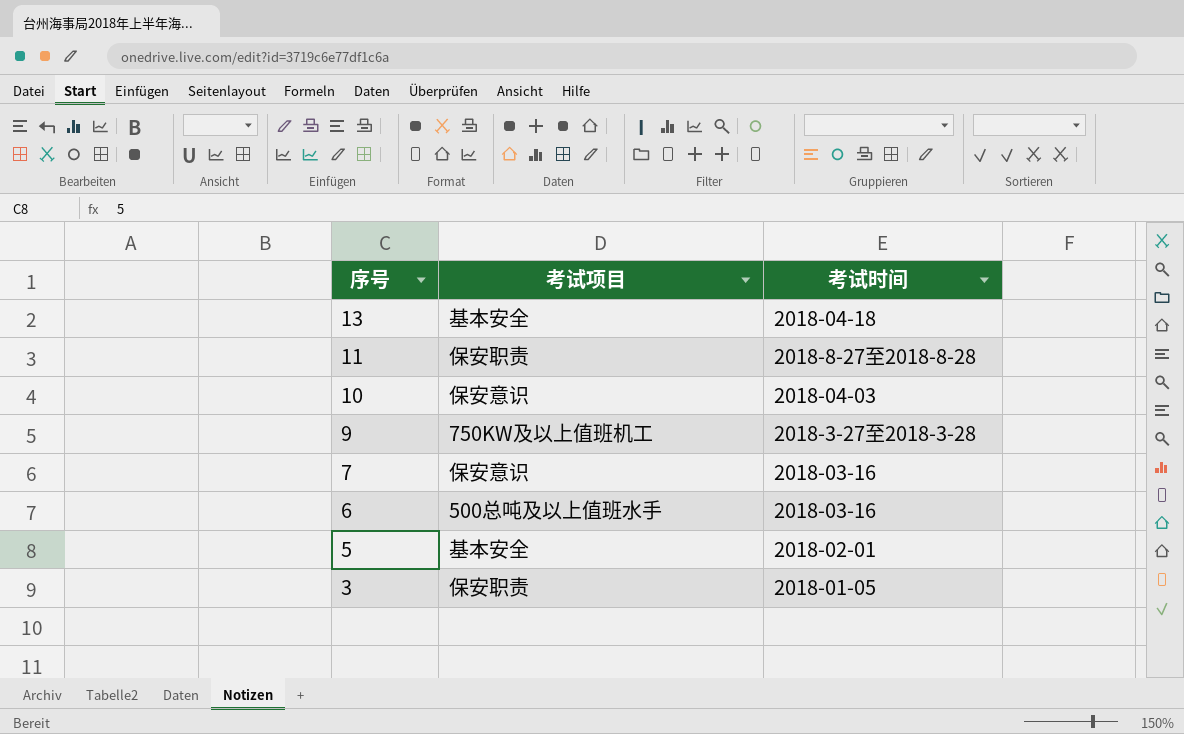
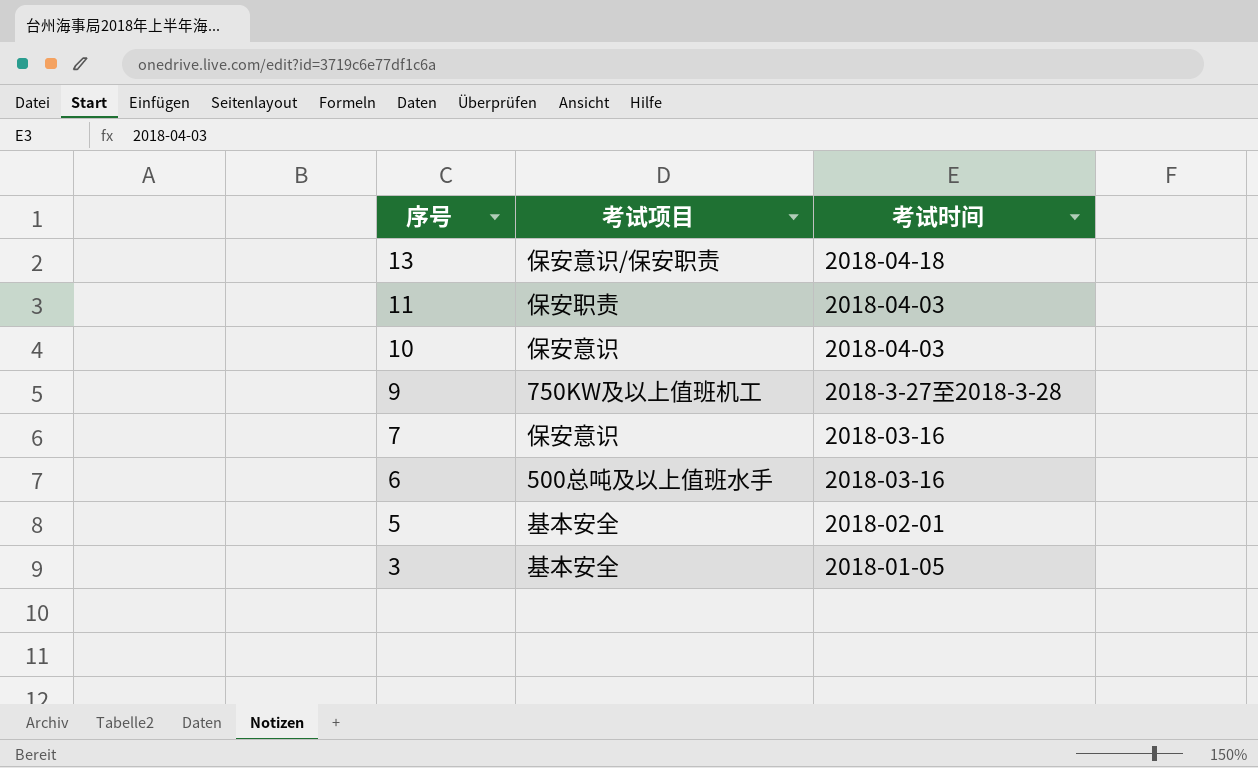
13 | 考试项目: 基本安全 -> 保安意识/保安职责
11 | 考试时间: 2018-8-27至2018-8-28 -> 2018-04-03
3 | 考试项目: 保安职责 -> 基本安全

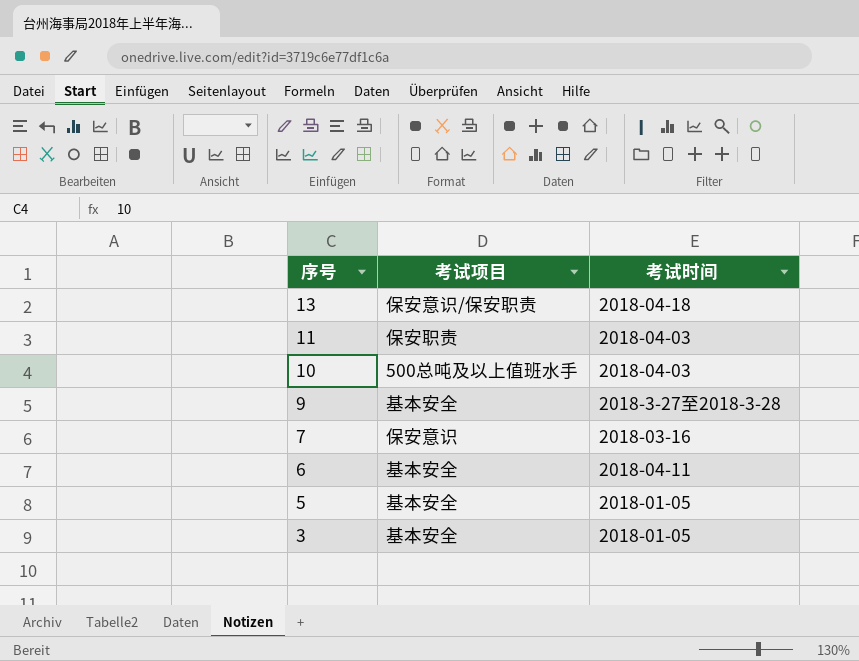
10 | 考试项目: 保安意识 -> 500总吨及以上值班水手
9 | 考试项目: 750KW及以上值班机工 -> 基本安全
6 | 考试项目: 500总吨及以上值班水手 -> 基本安全
6 | 考试时间: 2018-03-16 -> 2018-04-11
5 | 考试时间: 2018-02-01 -> 2018-01-05

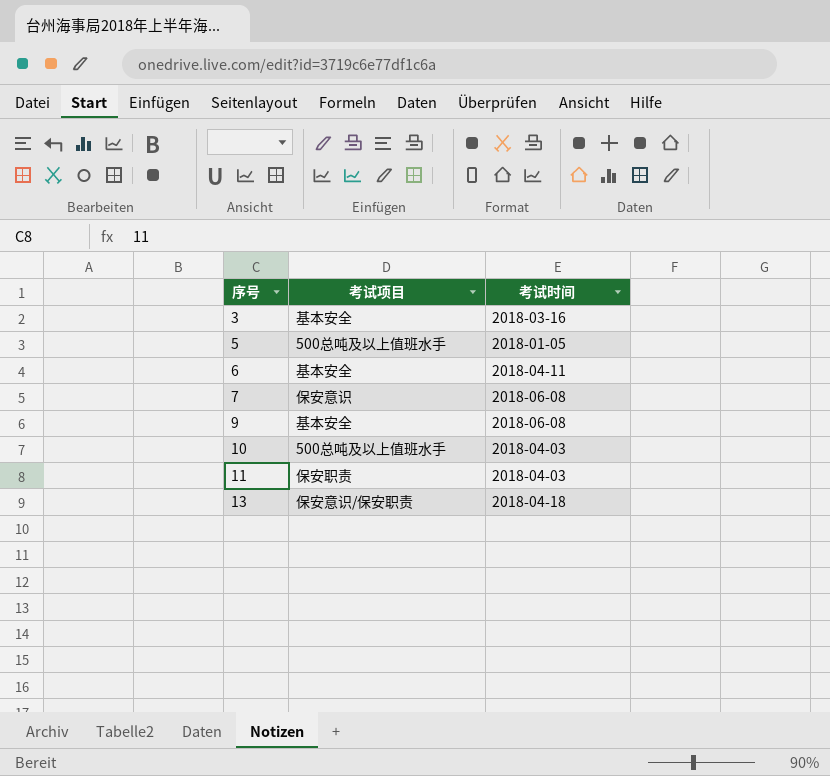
row order: 序号 descending -> 序号 ascending
3 | 考试时间: 2018-01-05 -> 2018-03-16
5 | 考试项目: 基本安全 -> 500总吨及以上值班水手
7 | 考试时间: 2018-03-16 -> 2018-06-08
9 | 考试时间: 2018-3-27至2018-3-28 -> 2018-06-08

